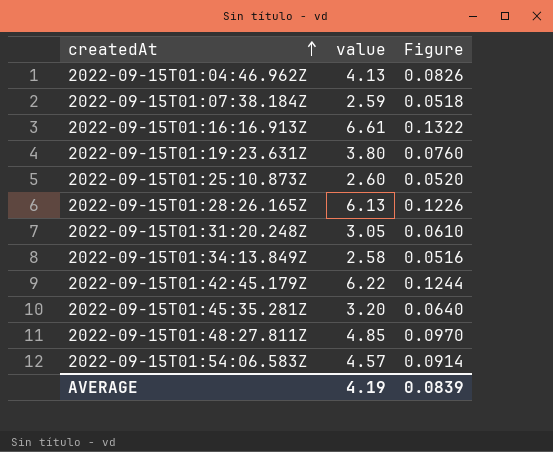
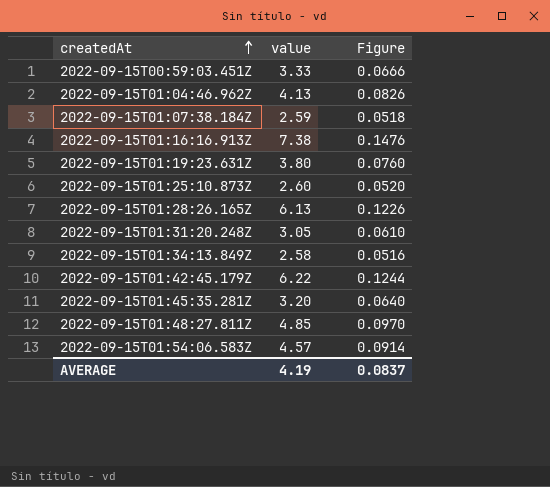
row 2022-09-15T00:59:03.451Z: none -> 3.33 | 0.0666
2022-09-15T01:16:16.913Z | value: 6.61 -> 7.38
2022-09-15T01:16:16.913Z | Figure: 0.1322 -> 0.1476
AVERAGE | Figure: 0.0839 -> 0.0837

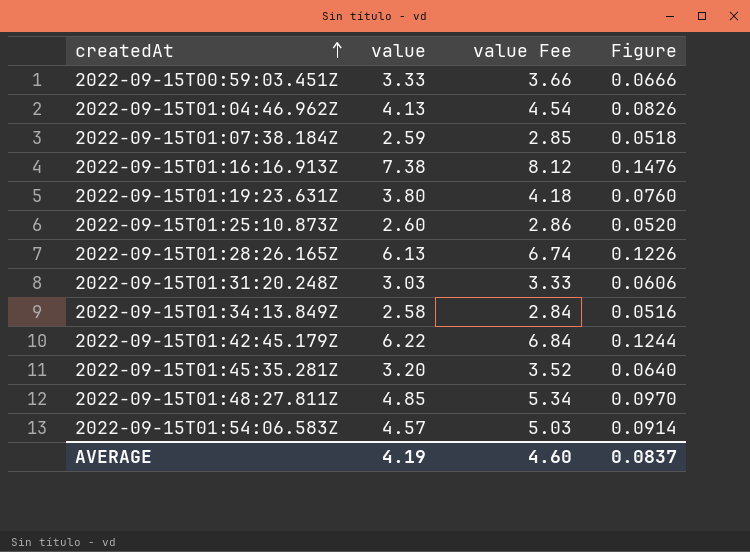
column value Fee | formula: none -> [value] * 1.1
2022-09-15T01:31:20.248Z | value: 3.05 -> 3.03
2022-09-15T01:31:20.248Z | Figure: 0.0610 -> 0.0606

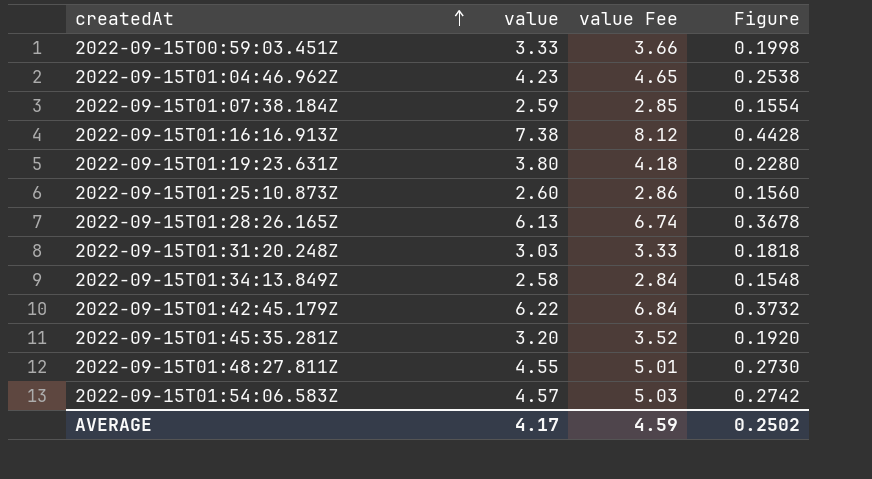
column Figure | formula: [value] * 0.02 -> [value] * 0.06
2022-09-15T01:04:46.962Z | value: 4.13 -> 4.23
2022-09-15T01:04:46.962Z | value Fee: 4.54 -> 4.65
2022-09-15T01:48:27.811Z | value: 4.85 -> 4.55
2022-09-15T01:48:27.811Z | value Fee: 5.34 -> 5.01
AVERAGE | value: 4.19 -> 4.17
AVERAGE | value Fee: 4.60 -> 4.59
AVERAGE | Figure: 0.0837 -> 0.2502

